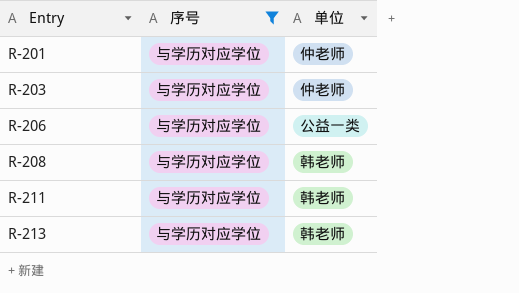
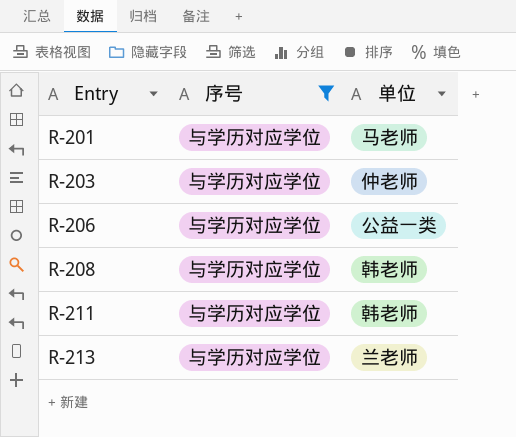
R-201 | 单位: 仲老师 -> 马老师
R-213 | 单位: 韩老师 -> 兰老师

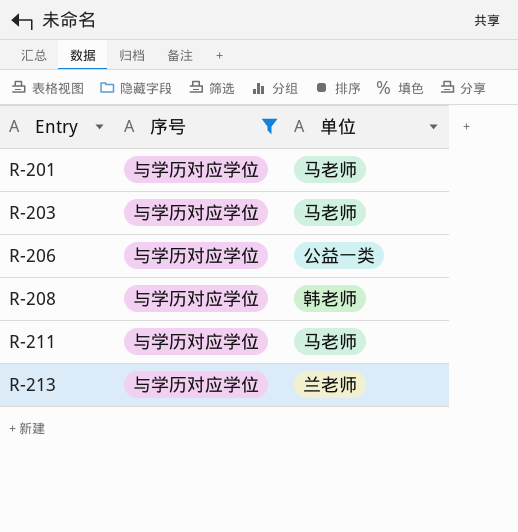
R-203 | 单位: 仲老师 -> 马老师
R-211 | 单位: 韩老师 -> 马老师

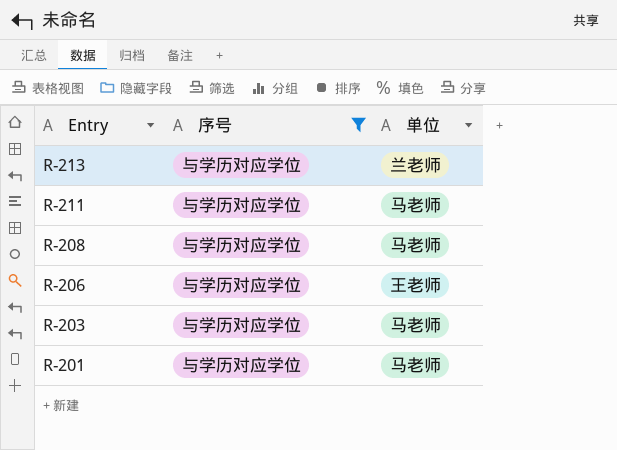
row order: Entry ascending -> Entry descending
R-208 | 单位: 韩老师 -> 马老师
R-206 | 单位: 公益一类 -> 王老师

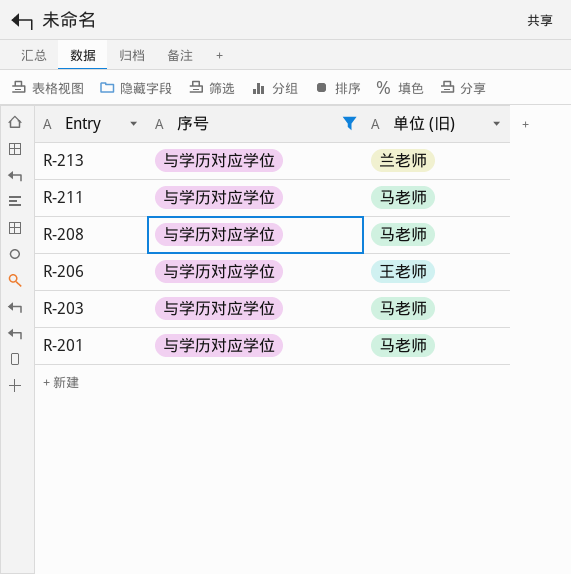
column name: 单位 -> 单位 (旧)

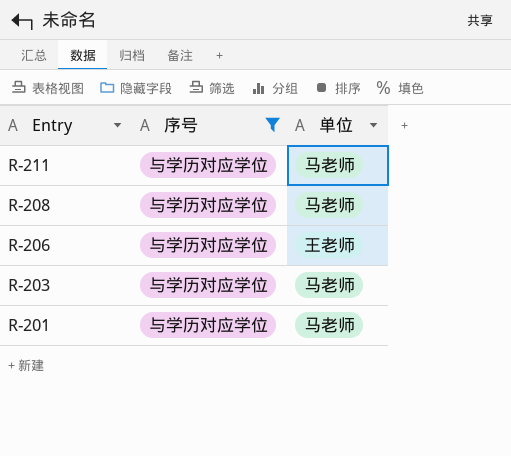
column name: 单位 (旧) -> 单位
row R-213: 与学历对应学位 | 兰老师 -> none

